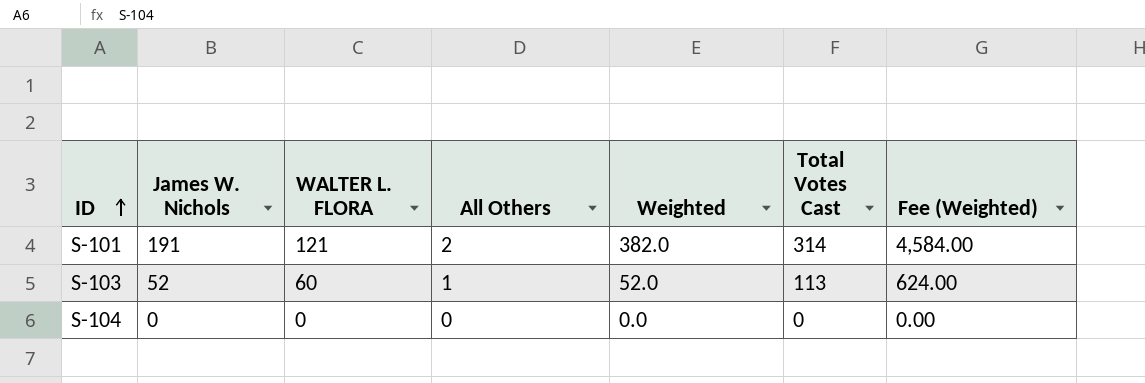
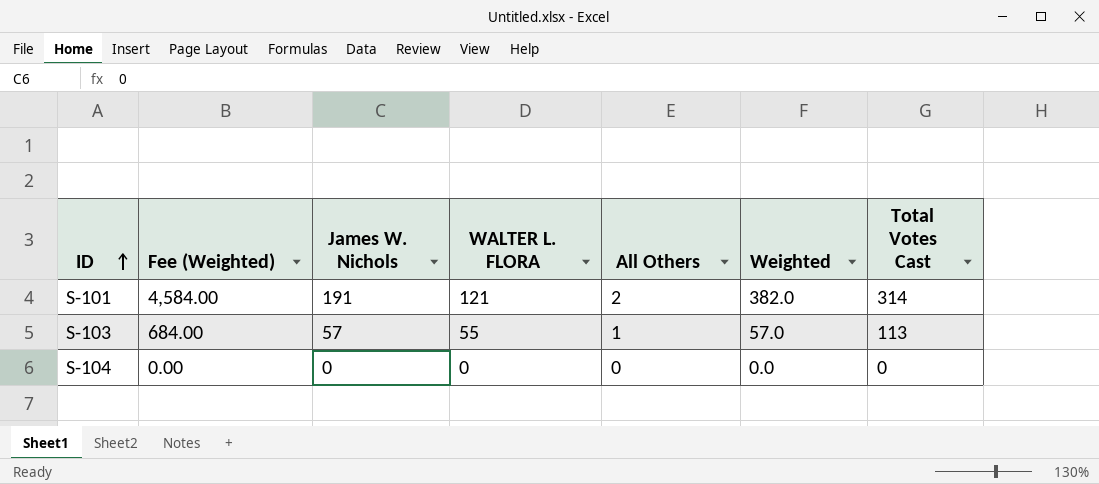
column Fee (Weighted) | position: 7 -> 2
S-103 | Fee (Weighted): 624.00 -> 684.00
S-103 | James W. Nichols: 52 -> 57
S-103 | WALTER L. FLORA: 60 -> 55
S-103 | Weighted: 52.0 -> 57.0

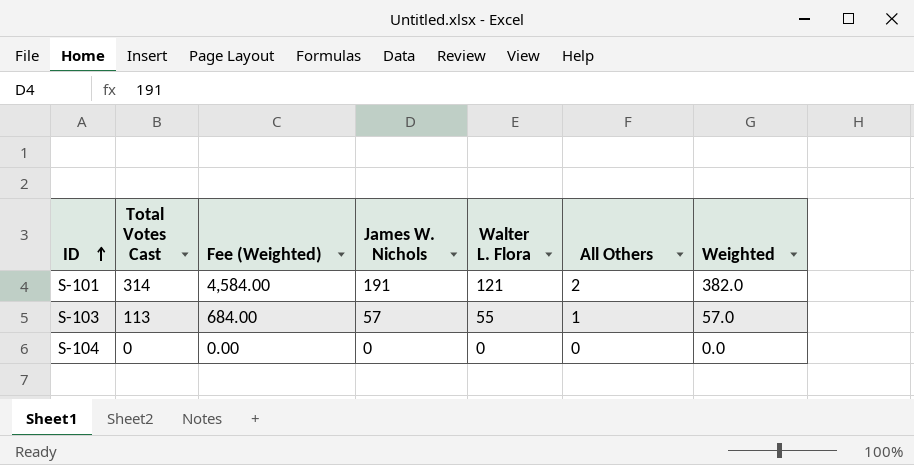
column Total Votes Cast | position: 7 -> 2
column name: WALTER L. FLORA -> Walter L. Flora

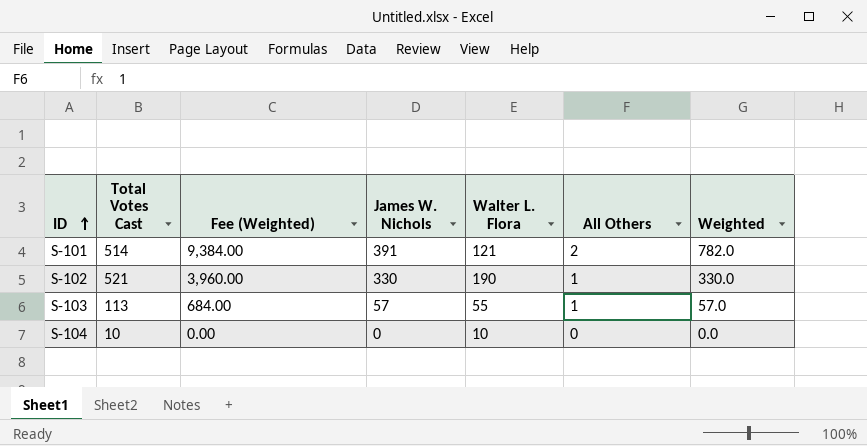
S-101 | Total Votes Cast: 314 -> 514
S-101 | Fee (Weighted): 4,584.00 -> 9,384.00
S-101 | James W. Nichols: 191 -> 391
S-101 | Weighted: 382.0 -> 782.0
row S-102: none -> 521 | 3,960.00 | 330 | 190 | 1 | 330.0
S-104 | Total Votes Cast: 0 -> 10
S-104 | Walter L. Flora: 0 -> 10

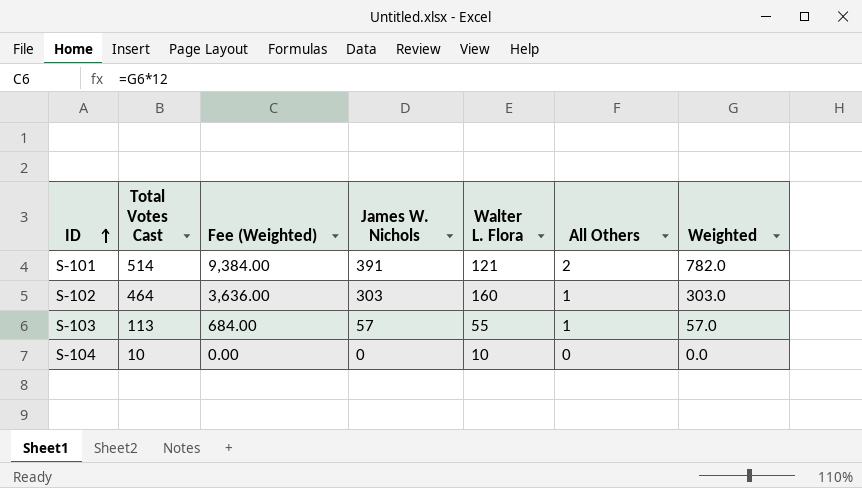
S-102 | Total Votes Cast: 521 -> 464
S-102 | Fee (Weighted): 3,960.00 -> 3,636.00
S-102 | James W. Nichols: 330 -> 303
S-102 | Walter L. Flora: 190 -> 160
S-102 | Weighted: 330.0 -> 303.0

